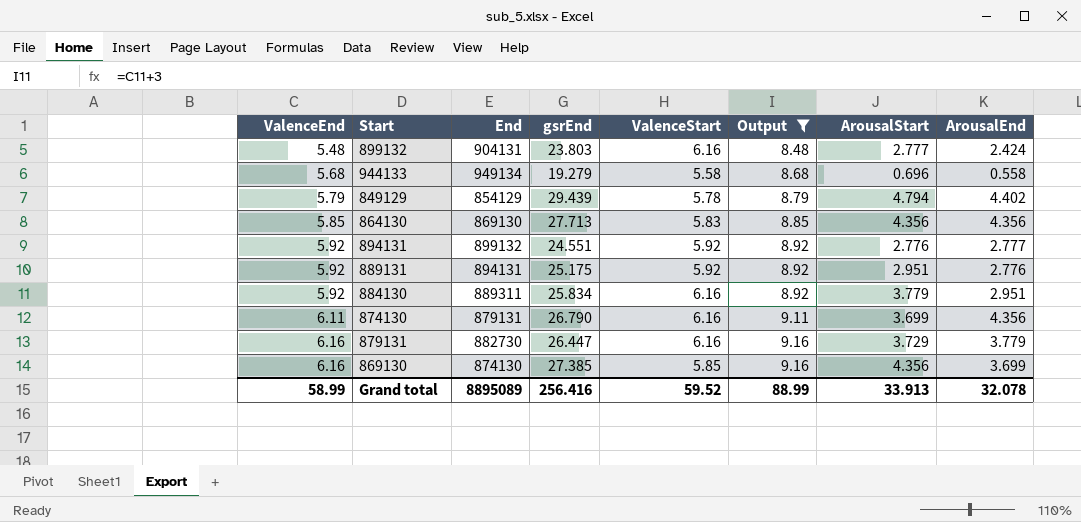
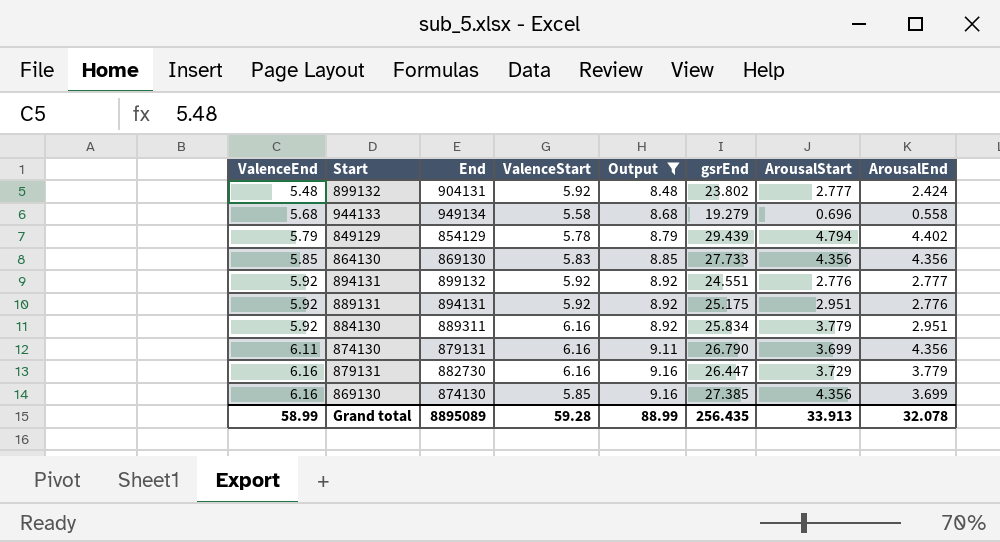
column gsrEnd | position: 4 -> 6
899132 | ValenceStart: 6.16 -> 5.92
899132 | gsrEnd: 23.803 -> 23.802
864130 | gsrEnd: 27.713 -> 27.733
Grand total | ValenceStart: 59.52 -> 59.28
Grand total | gsrEnd: 256.416 -> 256.435

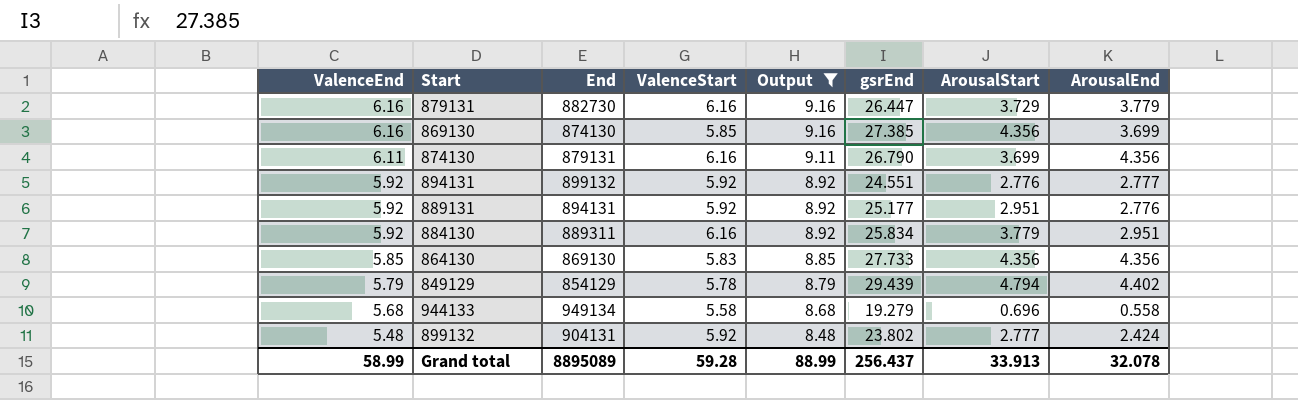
row order: ValenceEnd ascending -> ValenceEnd descending
889131 | gsrEnd: 25.175 -> 25.177
Grand total | gsrEnd: 256.435 -> 256.437

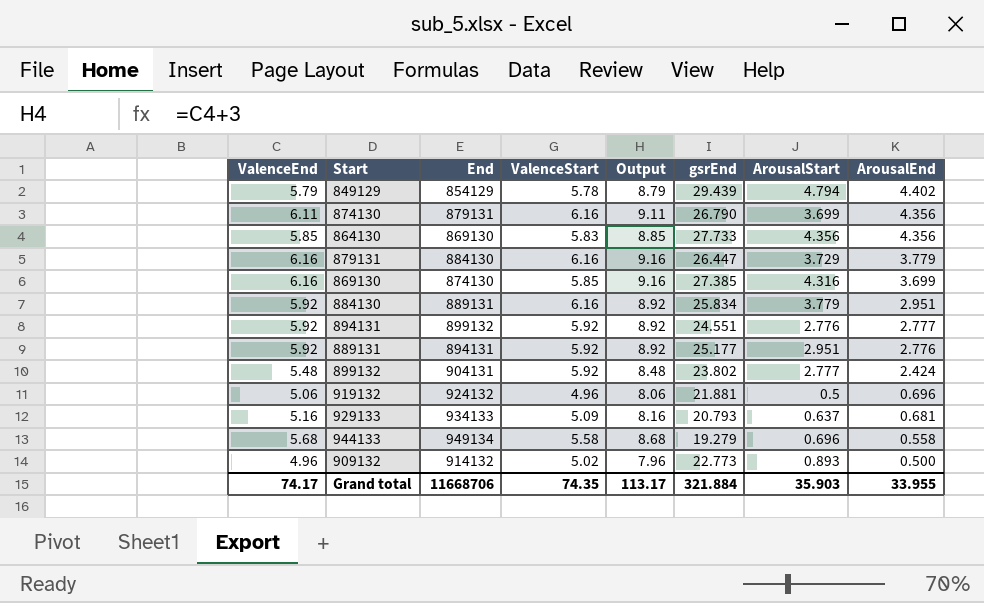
filter: Output >= 8.48 -> none
row order: ValenceEnd descending -> ArousalEnd descending
879131 | End: 882730 -> 884130
869130 | ArousalStart: 4.356 -> 4.316
884130 | End: 889311 -> 889131
Grand total | ValenceEnd: 58.99 -> 74.17
Grand total | End: 8895089 -> 11668706
Grand total | ValenceStart: 59.28 -> 74.35
Grand total | Output: 88.99 -> 113.17
Grand total | gsrEnd: 256.437 -> 321.884
Grand total | ArousalStart: 33.913 -> 35.903
Grand total | ArousalEnd: 32.078 -> 33.955

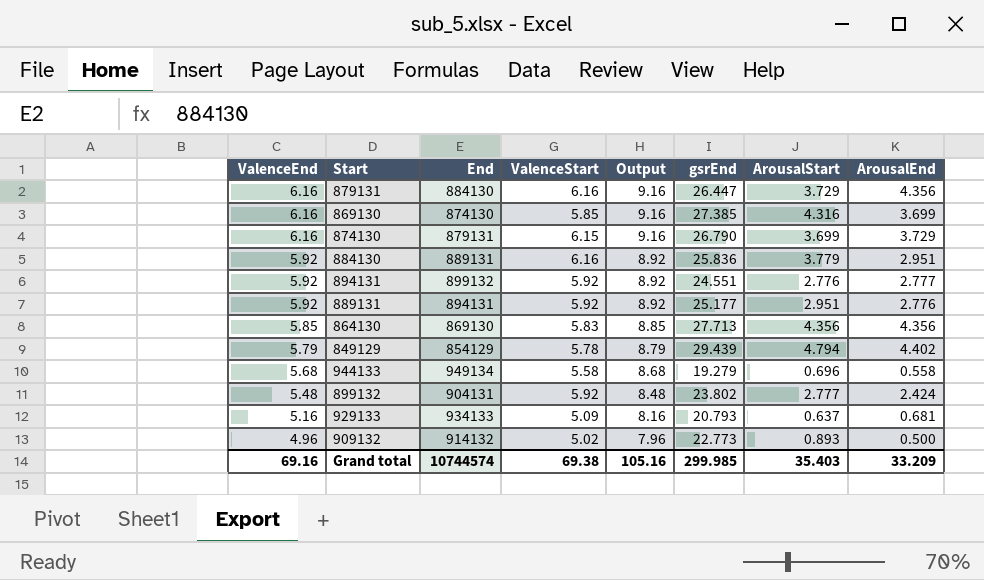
row order: ArousalEnd descending -> ValenceEnd descending
row 919132: 5.06 | 924132 | 4.96 | 8.06 | 21.881 | 0.5 | 0.696 -> none
879131 | ArousalEnd: 3.779 -> 4.356
874130 | ValenceEnd: 6.11 -> 6.16
874130 | ValenceStart: 6.16 -> 6.15
874130 | Output: 9.11 -> 9.16
874130 | ArousalEnd: 4.356 -> 3.729
884130 | gsrEnd: 25.834 -> 25.836
864130 | gsrEnd: 27.733 -> 27.713
Grand total | ValenceEnd: 74.17 -> 69.16
Grand total | End: 11668706 -> 10744574
Grand total | ValenceStart: 74.35 -> 69.38
Grand total | Output: 113.17 -> 105.16
Grand total | gsrEnd: 321.884 -> 299.985
Grand total | ArousalStart: 35.903 -> 35.403
Grand total | ArousalEnd: 33.955 -> 33.209

